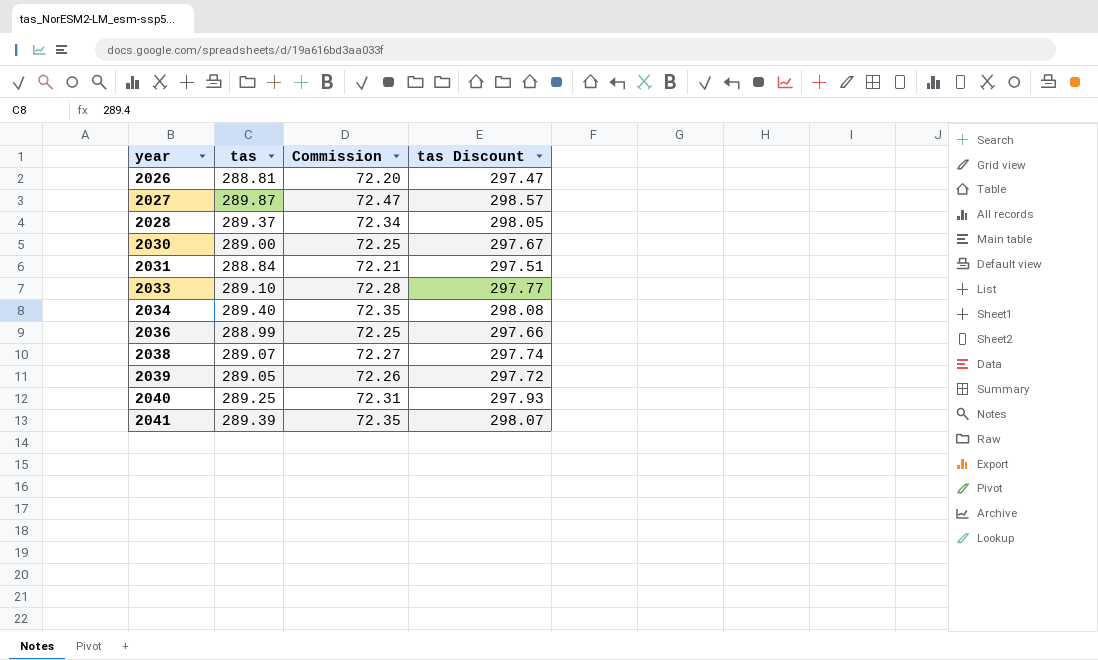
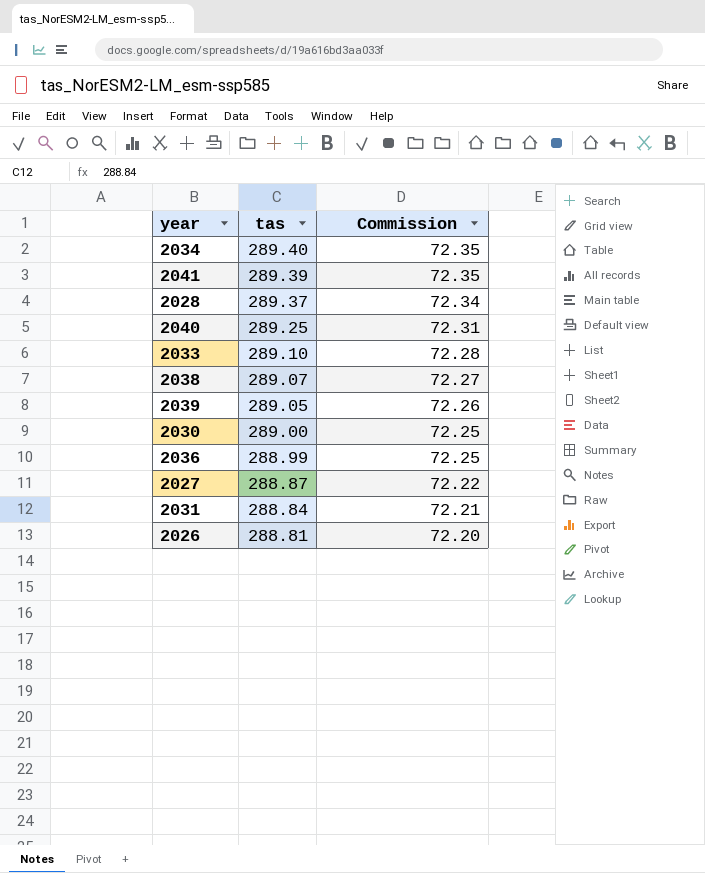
row order: year ascending -> tas descending
column tas Discount | formula: [tas] * 1.03 -> none
2027 | tas: 289.87 -> 288.87
2027 | Commission: 72.47 -> 72.22

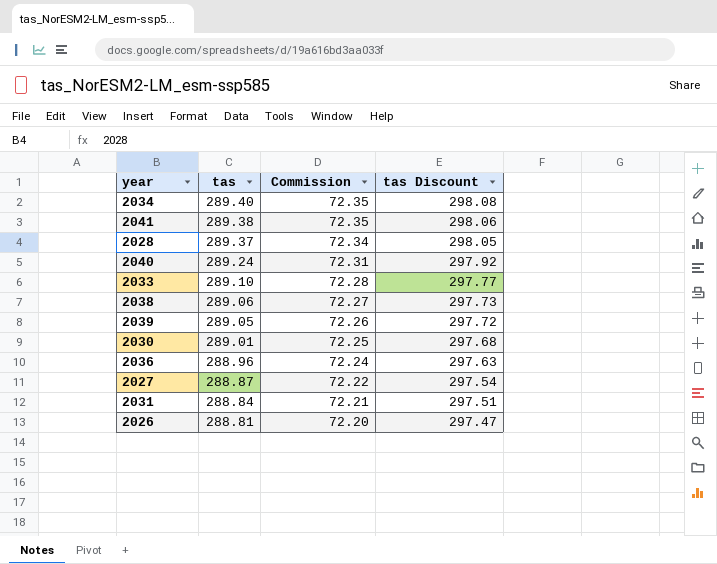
column tas Discount | formula: none -> [tas] * 1.03
2041 | tas: 289.39 -> 289.38
2040 | tas: 289.25 -> 289.24
2038 | tas: 289.07 -> 289.06
2030 | tas: 289.00 -> 289.01
2036 | tas: 288.99 -> 288.96
2036 | Commission: 72.25 -> 72.24

